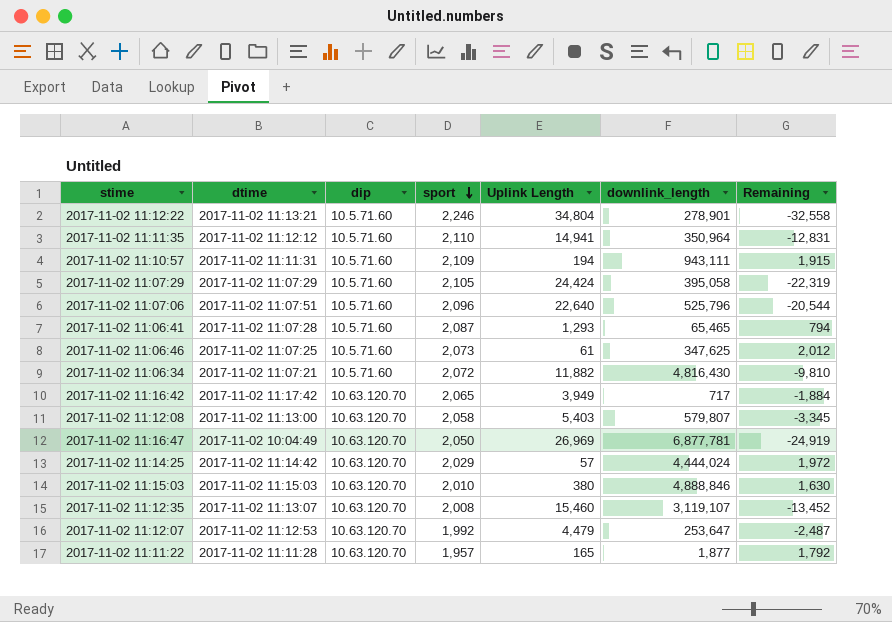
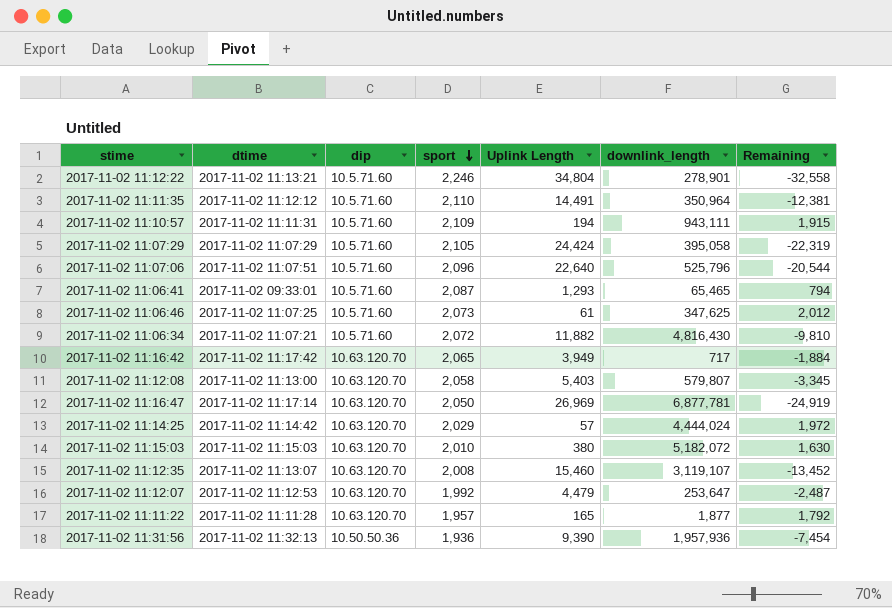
2017-11-02 11:11:35 | Uplink Length: 14,941 -> 14,491
2017-11-02 11:11:35 | Remaining: -12,831 -> -12,381
2017-11-02 11:06:41 | dtime: 2017-11-02 11:07:28 -> 2017-11-02 09:33:01
2017-11-02 11:16:47 | dtime: 2017-11-02 10:04:49 -> 2017-11-02 11:17:14
2017-11-02 11:15:03 | downlink_length: 4,888,846 -> 5,182,072
row 2017-11-02 11:31:56: none -> 2017-11-02 11:32:13 | 10.50.50.36 | 1,936 | 9,390 | 1,957,936 | -7,454

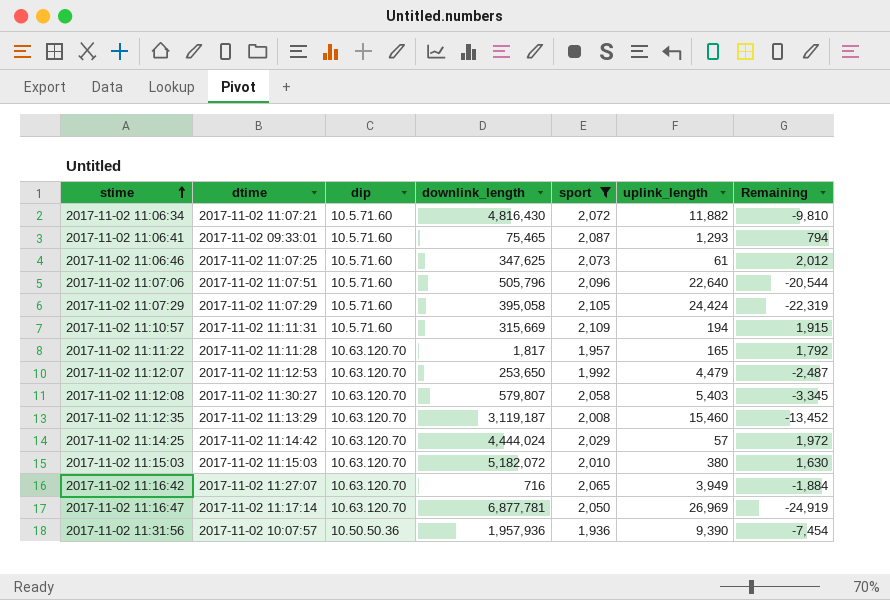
filter: none -> sport <= 2,109
row order: sport descending -> stime ascending
column downlink_length | position: 6 -> 4
column name: Uplink Length -> uplink_length
2017-11-02 11:06:41 | downlink_length: 65,465 -> 75,465
2017-11-02 11:07:06 | downlink_length: 525,796 -> 505,796
2017-11-02 11:10:57 | downlink_length: 943,111 -> 315,669
2017-11-02 11:11:22 | downlink_length: 1,877 -> 1,817
2017-11-02 11:12:07 | downlink_length: 253,647 -> 253,650
2017-11-02 11:12:08 | dtime: 2017-11-02 11:13:00 -> 2017-11-02 11:30:27
2017-11-02 11:12:35 | dtime: 2017-11-02 11:13:07 -> 2017-11-02 11:13:29
2017-11-02 11:12:35 | downlink_length: 3,119,107 -> 3,119,187
2017-11-02 11:16:42 | dtime: 2017-11-02 11:17:42 -> 2017-11-02 11:27:07
2017-11-02 11:16:42 | downlink_length: 717 -> 716
2017-11-02 11:31:56 | dtime: 2017-11-02 11:32:13 -> 2017-11-02 10:07:57

